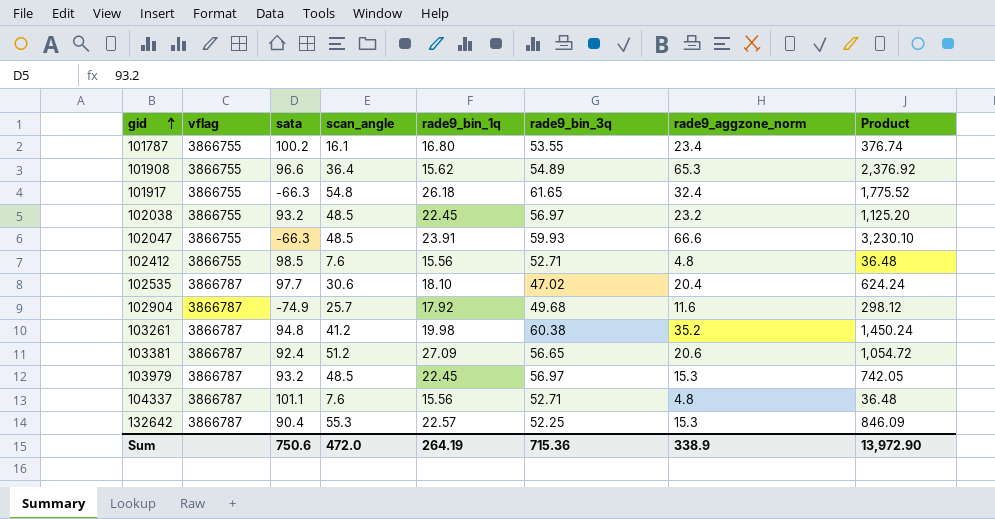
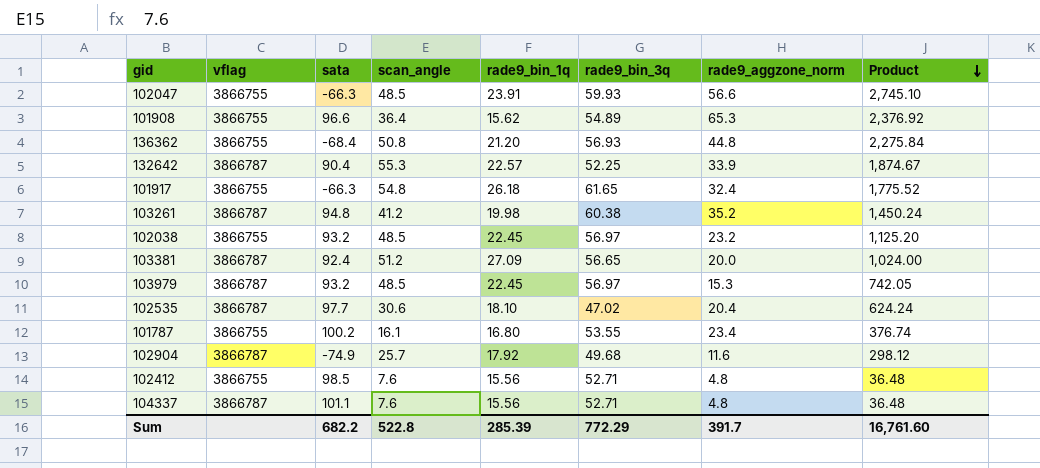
row order: gid ascending -> Product descending
102047 | rade9_aggzone_norm: 66.6 -> 56.6
102047 | Product: 3,230.10 -> 2,745.10
row 136362: none -> 3866755 | -68.4 | 50.8 | 21.20 | 56.93 | 44.8 | 2,275.84
132642 | rade9_aggzone_norm: 15.3 -> 33.9
132642 | Product: 846.09 -> 1,874.67
103381 | rade9_aggzone_norm: 20.6 -> 20.0
103381 | Product: 1,054.72 -> 1,024.00
Sum | sata: 750.6 -> 682.2
Sum | scan_angle: 472.0 -> 522.8
Sum | rade9_bin_1q: 264.19 -> 285.39
Sum | rade9_bin_3q: 715.36 -> 772.29
Sum | rade9_aggzone_norm: 338.9 -> 391.7
Sum | Product: 13,972.90 -> 16,761.60

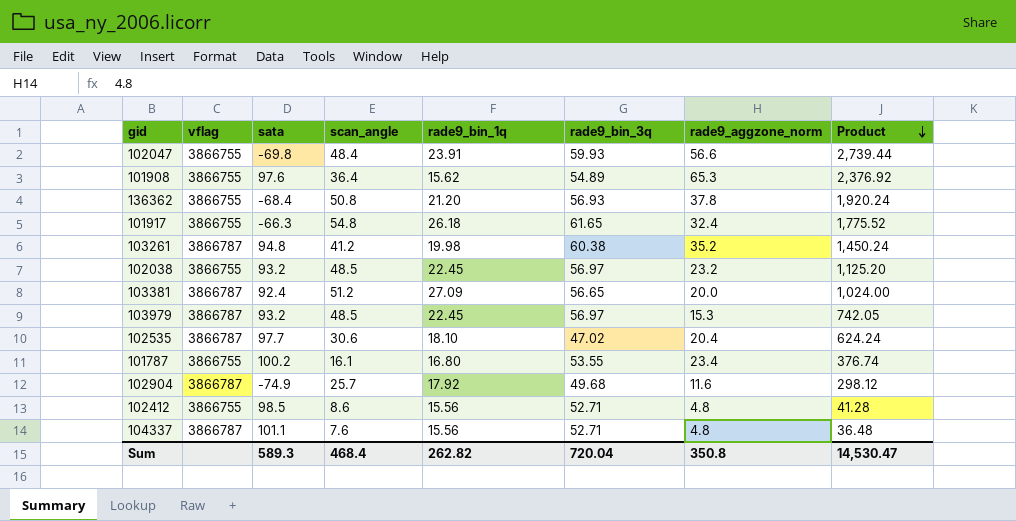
row 132642: 3866787 | 90.4 | 55.3 | 22.57 | 52.25 | 33.9 | 1,874.67 -> none
102047 | sata: -66.3 -> -69.8
102047 | scan_angle: 48.5 -> 48.4
102047 | Product: 2,745.10 -> 2,739.44
101908 | sata: 96.6 -> 97.6
136362 | rade9_aggzone_norm: 44.8 -> 37.8
136362 | Product: 2,275.84 -> 1,920.24
102412 | scan_angle: 7.6 -> 8.6
102412 | Product: 36.48 -> 41.28
Sum | sata: 682.2 -> 589.3
Sum | scan_angle: 522.8 -> 468.4
Sum | rade9_bin_1q: 285.39 -> 262.82
Sum | rade9_bin_3q: 772.29 -> 720.04
Sum | rade9_aggzone_norm: 391.7 -> 350.8
Sum | Product: 16,761.60 -> 14,530.47

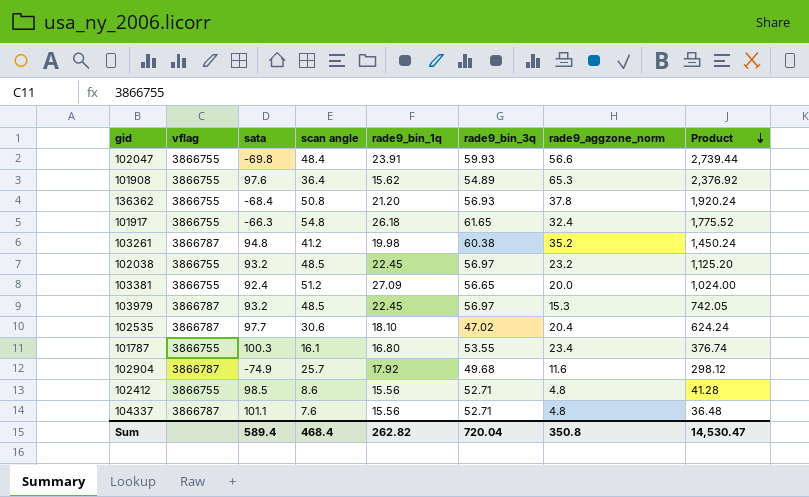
column name: scan_angle -> scan angle
103381 | vflag: 3866787 -> 3866755
101787 | sata: 100.2 -> 100.3
Sum | sata: 589.3 -> 589.4

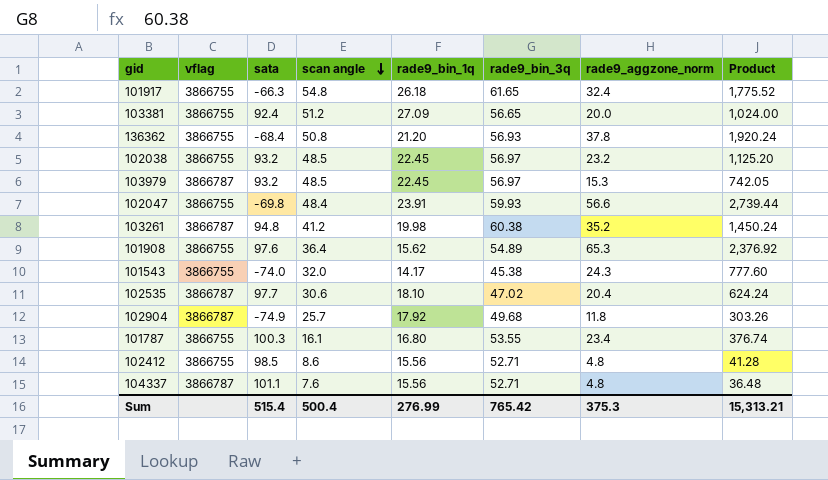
row order: Product descending -> scan angle descending
row 101543: none -> 3866755 | -74.0 | 32.0 | 14.17 | 45.38 | 24.3 | 777.60
102904 | rade9_aggzone_norm: 11.6 -> 11.8
102904 | Product: 298.12 -> 303.26
Sum | sata: 589.4 -> 515.4
Sum | scan angle: 468.4 -> 500.4
Sum | rade9_bin_1q: 262.82 -> 276.99
Sum | rade9_bin_3q: 720.04 -> 765.42
Sum | rade9_aggzone_norm: 350.8 -> 375.3
Sum | Product: 14,530.47 -> 15,313.21

